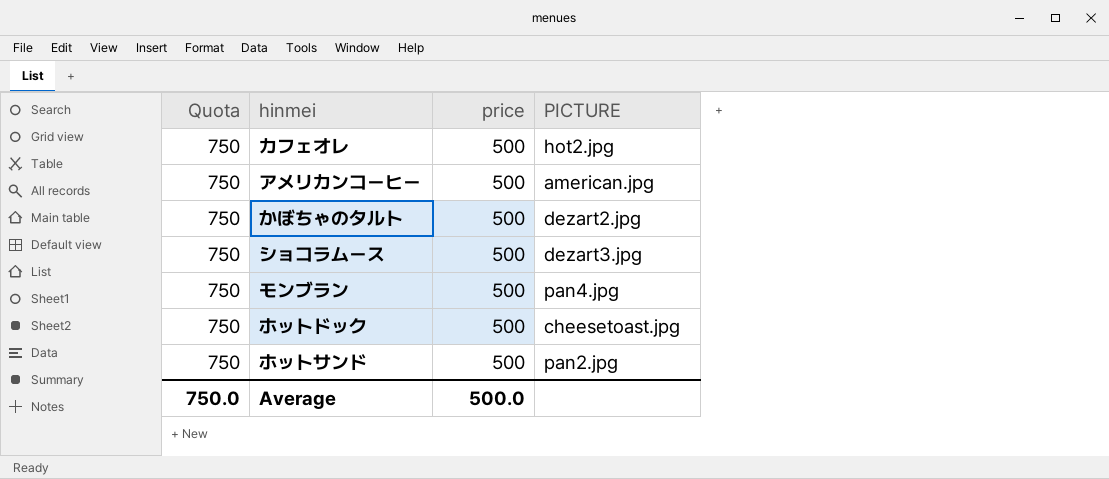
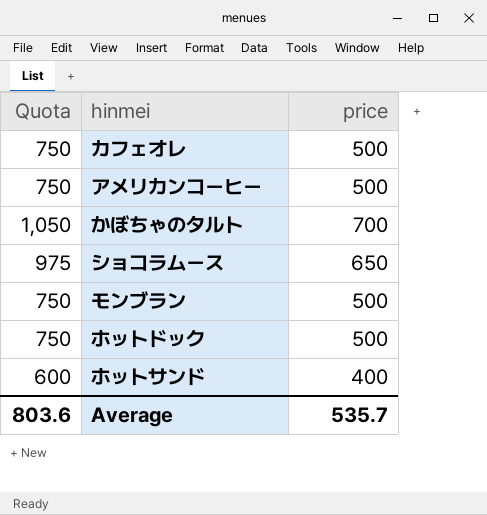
column PICTURE | position: 4 -> none
かぼちゃのタルト | Quota: 750 -> 1,050
かぼちゃのタルト | price: 500 -> 700
ショコラムース | Quota: 750 -> 975
ショコラムース | price: 500 -> 650
ホットサンド | Quota: 750 -> 600
ホットサンド | price: 500 -> 400
Average | Quota: 750.0 -> 803.6
Average | price: 500.0 -> 535.7

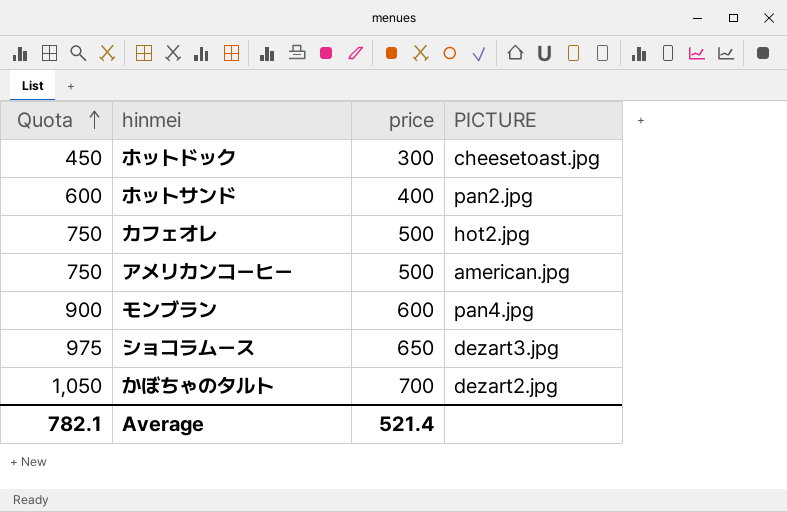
row order: none -> Quota ascending
column PICTURE | position: none -> 4
ホットドック | Quota: 750 -> 450
ホットドック | price: 500 -> 300
モンブラン | Quota: 750 -> 900
モンブラン | price: 500 -> 600
Average | Quota: 803.6 -> 782.1
Average | price: 535.7 -> 521.4

